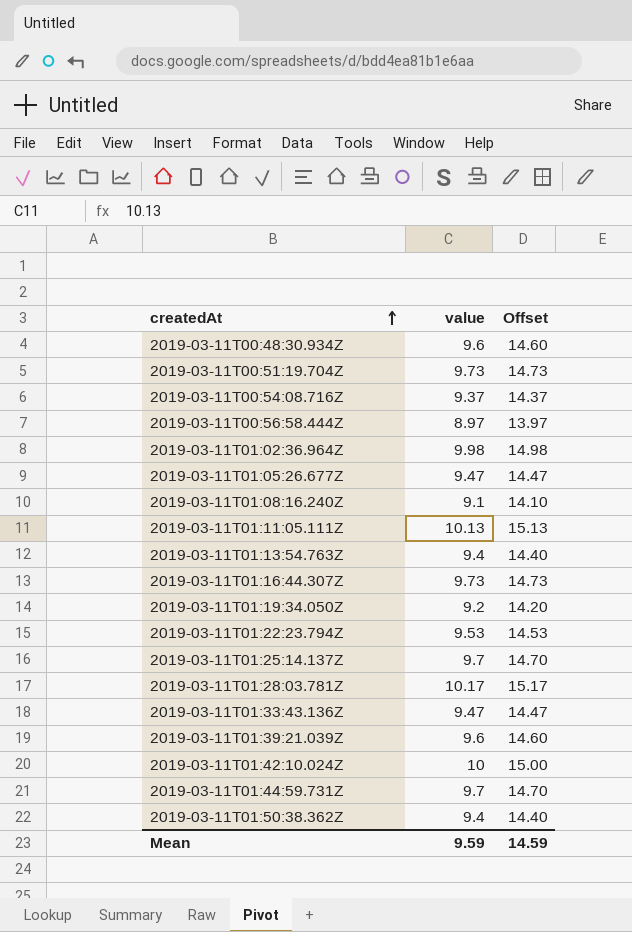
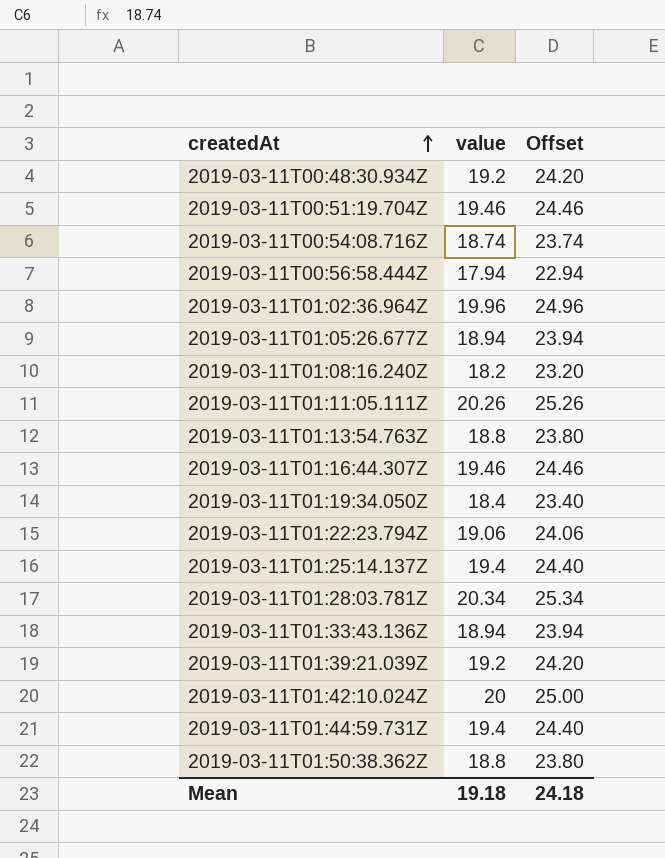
2019-03-11T00:48:30.934Z | value: 9.6 -> 19.2
2019-03-11T00:48:30.934Z | Offset: 14.60 -> 24.20
2019-03-11T00:51:19.704Z | value: 9.73 -> 19.46
2019-03-11T00:51:19.704Z | Offset: 14.73 -> 24.46
2019-03-11T00:54:08.716Z | value: 9.37 -> 18.74
2019-03-11T00:54:08.716Z | Offset: 14.37 -> 23.74
2019-03-11T00:56:58.444Z | value: 8.97 -> 17.94
2019-03-11T00:56:58.444Z | Offset: 13.97 -> 22.94
2019-03-11T01:02:36.964Z | value: 9.98 -> 19.96
2019-03-11T01:02:36.964Z | Offset: 14.98 -> 24.96
2019-03-11T01:05:26.677Z | value: 9.47 -> 18.94
2019-03-11T01:05:26.677Z | Offset: 14.47 -> 23.94
2019-03-11T01:08:16.240Z | value: 9.1 -> 18.2
2019-03-11T01:08:16.240Z | Offset: 14.10 -> 23.20
2019-03-11T01:11:05.111Z | value: 10.13 -> 20.26
2019-03-11T01:11:05.111Z | Offset: 15.13 -> 25.26
2019-03-11T01:13:54.763Z | value: 9.4 -> 18.8
2019-03-11T01:13:54.763Z | Offset: 14.40 -> 23.80
2019-03-11T01:16:44.307Z | value: 9.73 -> 19.46
2019-03-11T01:16:44.307Z | Offset: 14.73 -> 24.46
2019-03-11T01:19:34.050Z | value: 9.2 -> 18.4
2019-03-11T01:19:34.050Z | Offset: 14.20 -> 23.40
2019-03-11T01:22:23.794Z | value: 9.53 -> 19.06
2019-03-11T01:22:23.794Z | Offset: 14.53 -> 24.06
2019-03-11T01:25:14.137Z | value: 9.7 -> 19.4
2019-03-11T01:25:14.137Z | Offset: 14.70 -> 24.40
2019-03-11T01:28:03.781Z | value: 10.17 -> 20.34
2019-03-11T01:28:03.781Z | Offset: 15.17 -> 25.34
2019-03-11T01:33:43.136Z | value: 9.47 -> 18.94
2019-03-11T01:33:43.136Z | Offset: 14.47 -> 23.94
2019-03-11T01:39:21.039Z | value: 9.6 -> 19.2
2019-03-11T01:39:21.039Z | Offset: 14.60 -> 24.20
2019-03-11T01:42:10.024Z | value: 10 -> 20
2019-03-11T01:42:10.024Z | Offset: 15.00 -> 25.00
2019-03-11T01:44:59.731Z | value: 9.7 -> 19.4
2019-03-11T01:44:59.731Z | Offset: 14.70 -> 24.40
2019-03-11T01:50:38.362Z | value: 9.4 -> 18.8
2019-03-11T01:50:38.362Z | Offset: 14.40 -> 23.80
Mean | value: 9.59 -> 19.18
Mean | Offset: 14.59 -> 24.18

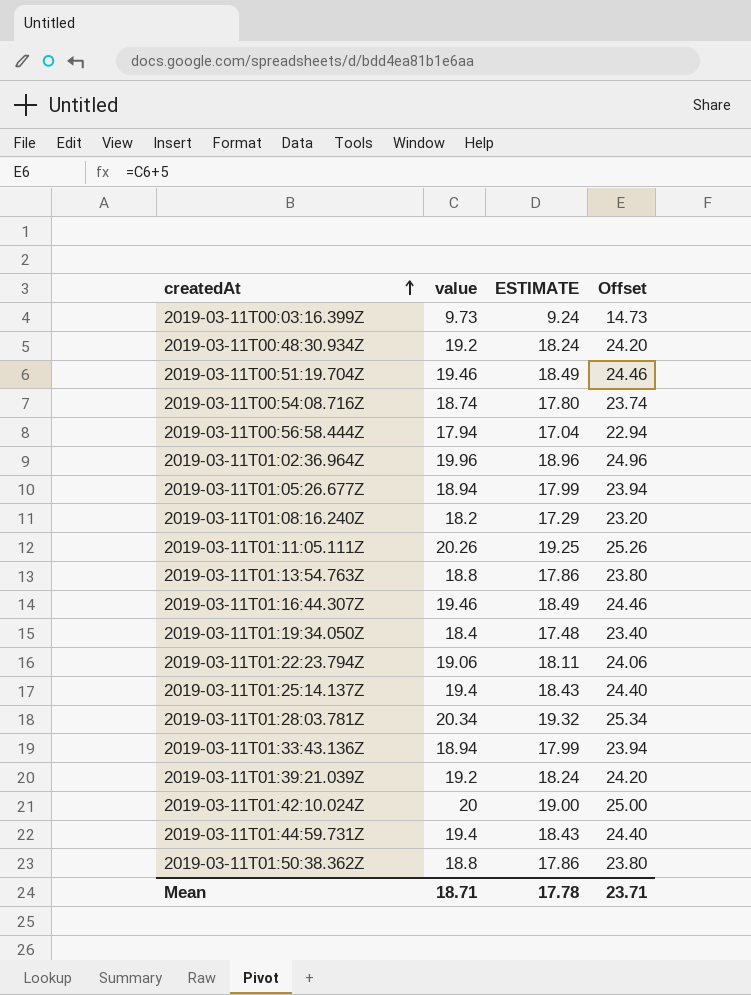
column ESTIMATE | formula: none -> [value] * 0.95
row 2019-03-11T00:03:16.399Z: none -> 9.73 | 9.24 | 14.73
Mean | value: 19.18 -> 18.71
Mean | Offset: 24.18 -> 23.71

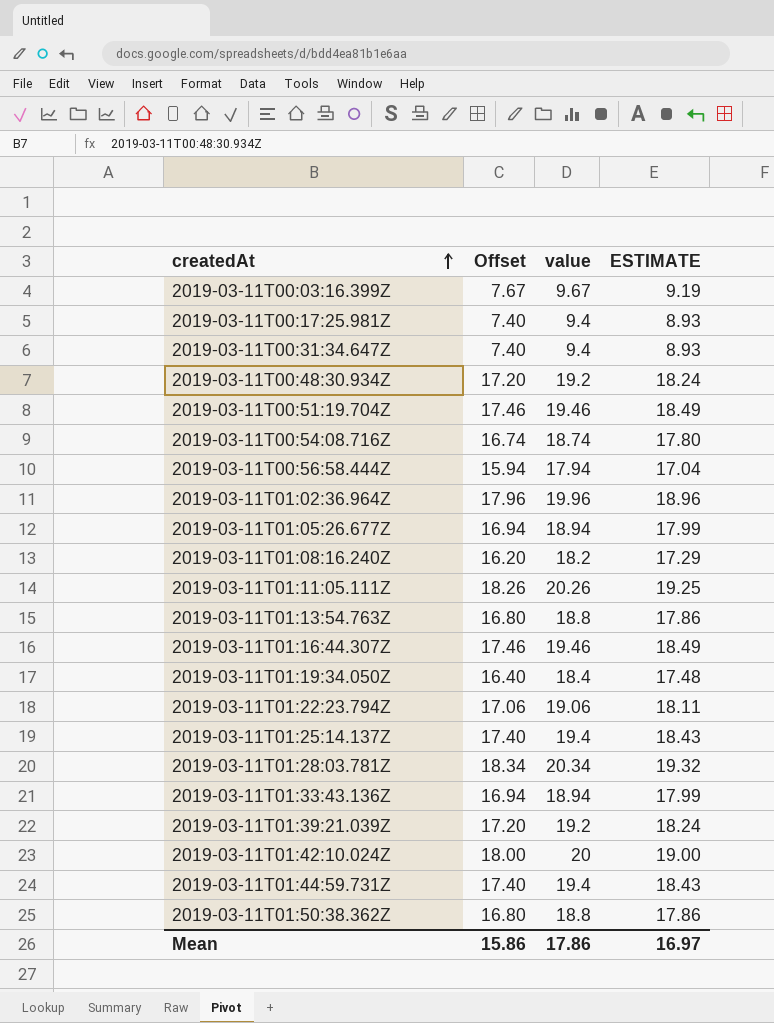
column Offset | formula: [value] + 5 -> [value] - 2
column Offset | position: 4 -> 2
2019-03-11T00:03:16.399Z | value: 9.73 -> 9.67
2019-03-11T00:03:16.399Z | ESTIMATE: 9.24 -> 9.19
row 2019-03-11T00:17:25.981Z: none -> 7.40 | 9.4 | 8.93
row 2019-03-11T00:31:34.647Z: none -> 7.40 | 9.4 | 8.93
Mean | Offset: 23.71 -> 15.86
Mean | value: 18.71 -> 17.86
Mean | ESTIMATE: 17.78 -> 16.97

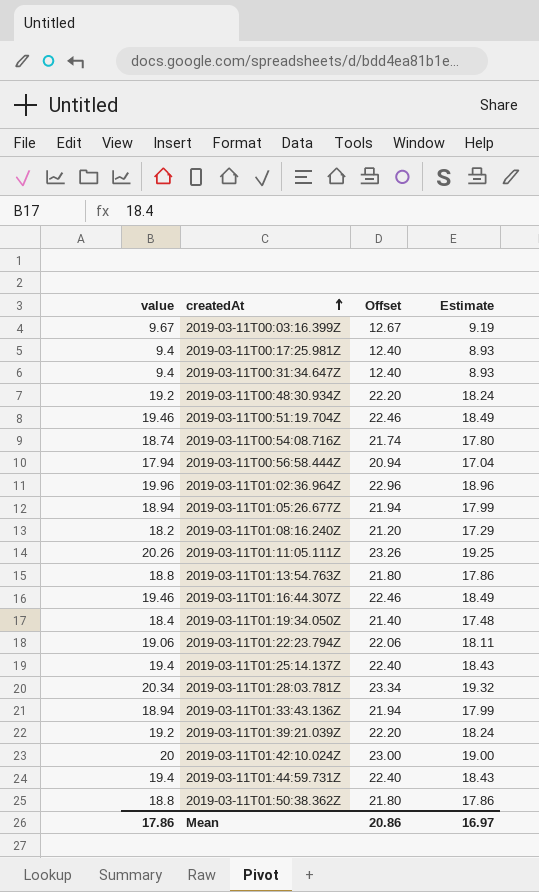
column value | position: 3 -> 1
column Offset | formula: [value] - 2 -> [value] + 3
column name: ESTIMATE -> Estimate
Mean | Offset: 15.86 -> 20.86

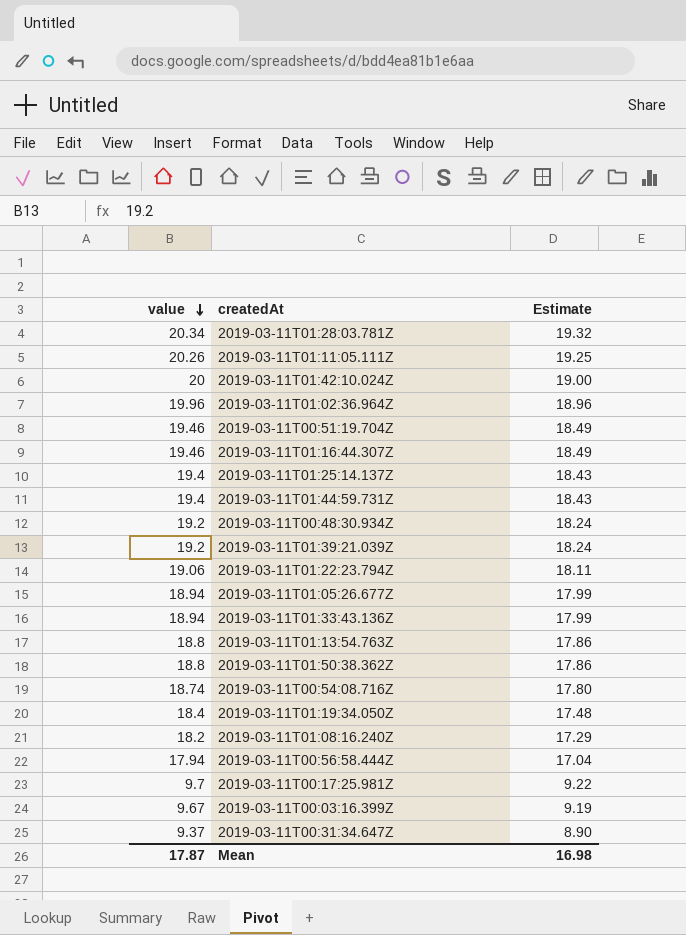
row order: createdAt ascending -> value descending
column Offset | formula: [value] + 3 -> none
2019-03-11T00:17:25.981Z | value: 9.4 -> 9.7
2019-03-11T00:17:25.981Z | Estimate: 8.93 -> 9.22
2019-03-11T00:31:34.647Z | value: 9.4 -> 9.37
2019-03-11T00:31:34.647Z | Estimate: 8.93 -> 8.90
Mean | value: 17.86 -> 17.87
Mean | Estimate: 16.97 -> 16.98

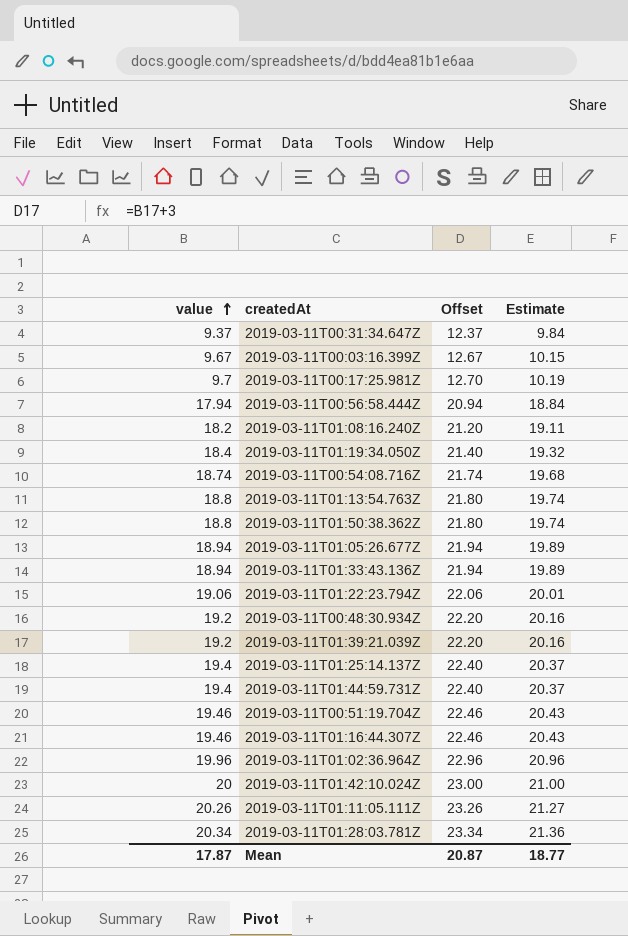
row order: value descending -> value ascending
column Offset | formula: none -> [value] + 3
column Estimate | formula: [value] * 0.95 -> [value] * 1.05
Mean | Estimate: 16.98 -> 18.77

